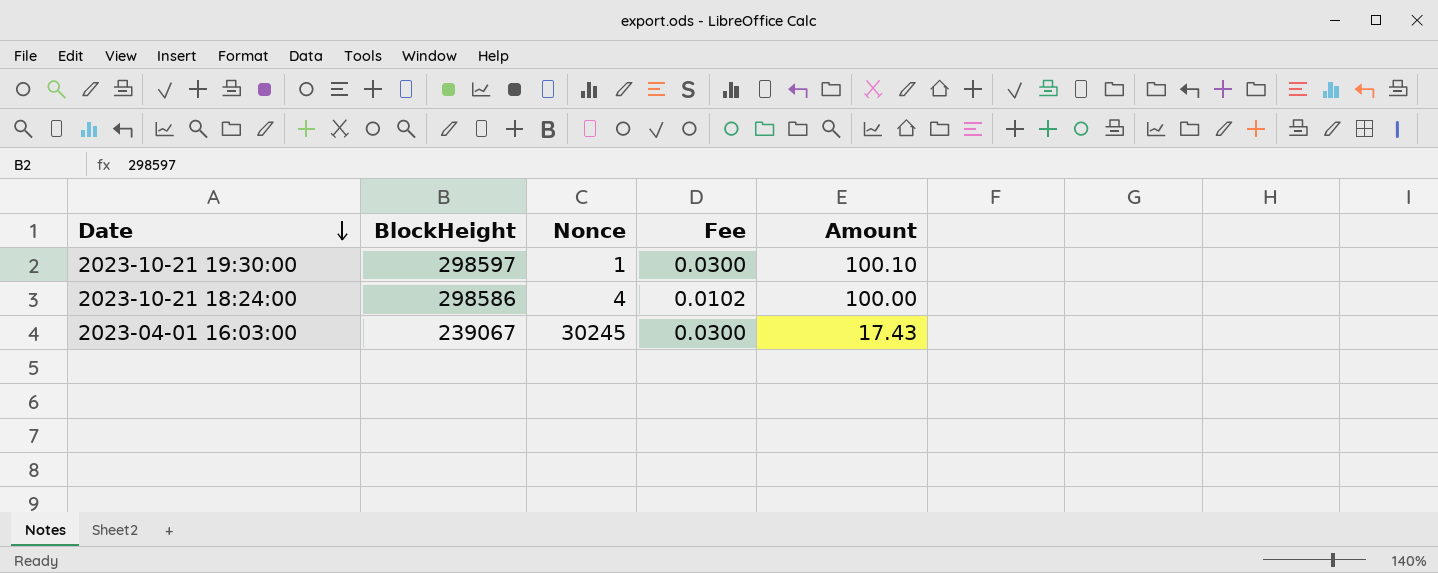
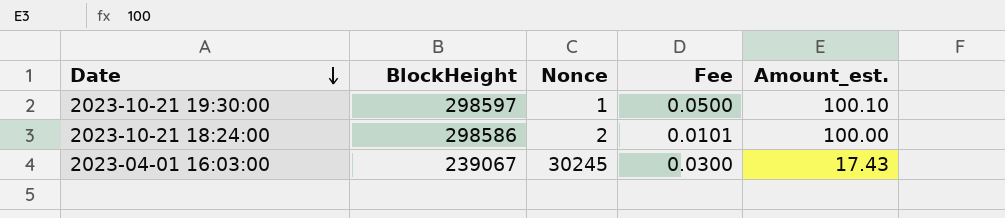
column name: Amount -> Amount_est.
2023-10-21 19:30:00 | Fee: 0.0300 -> 0.0500
2023-10-21 18:24:00 | Nonce: 4 -> 2
2023-10-21 18:24:00 | Fee: 0.0102 -> 0.0101

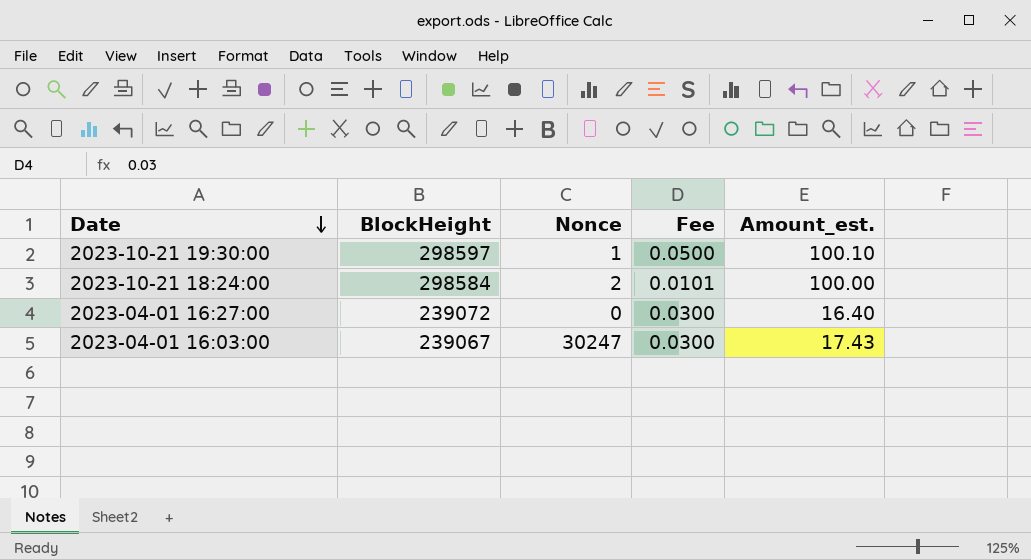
2023-10-21 18:24:00 | BlockHeight: 298586 -> 298584
row 2023-04-01 16:27:00: none -> 239072 | 0 | 0.0300 | 16.40
2023-04-01 16:03:00 | Nonce: 30245 -> 30247

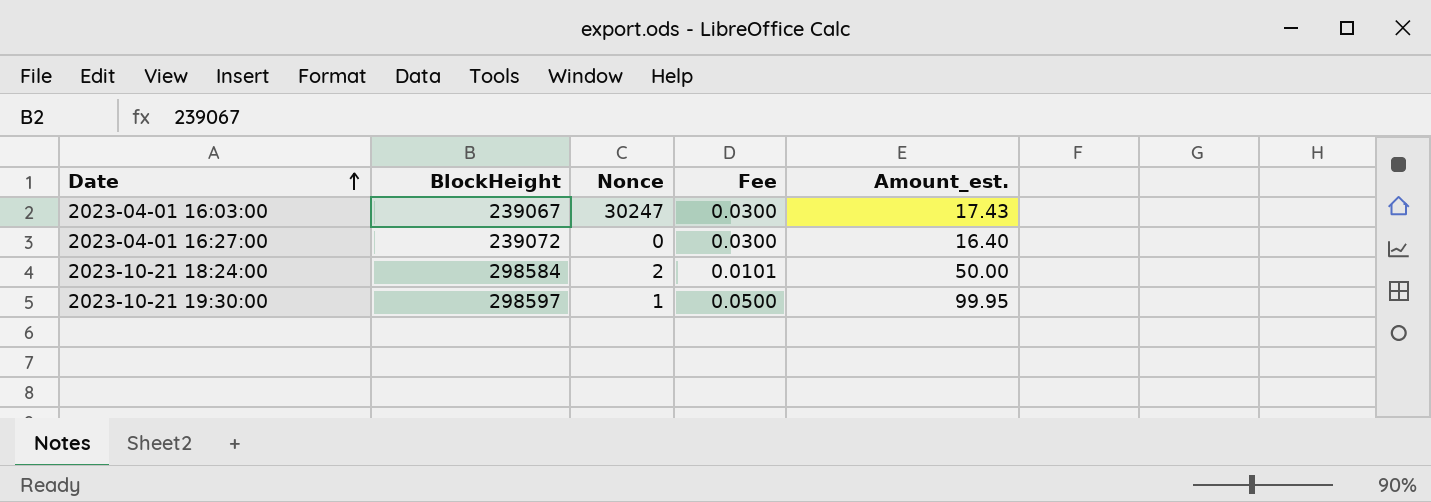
row order: Date descending -> Date ascending
2023-10-21 18:24:00 | Amount_est.: 100.00 -> 50.00
2023-10-21 19:30:00 | Amount_est.: 100.10 -> 99.95

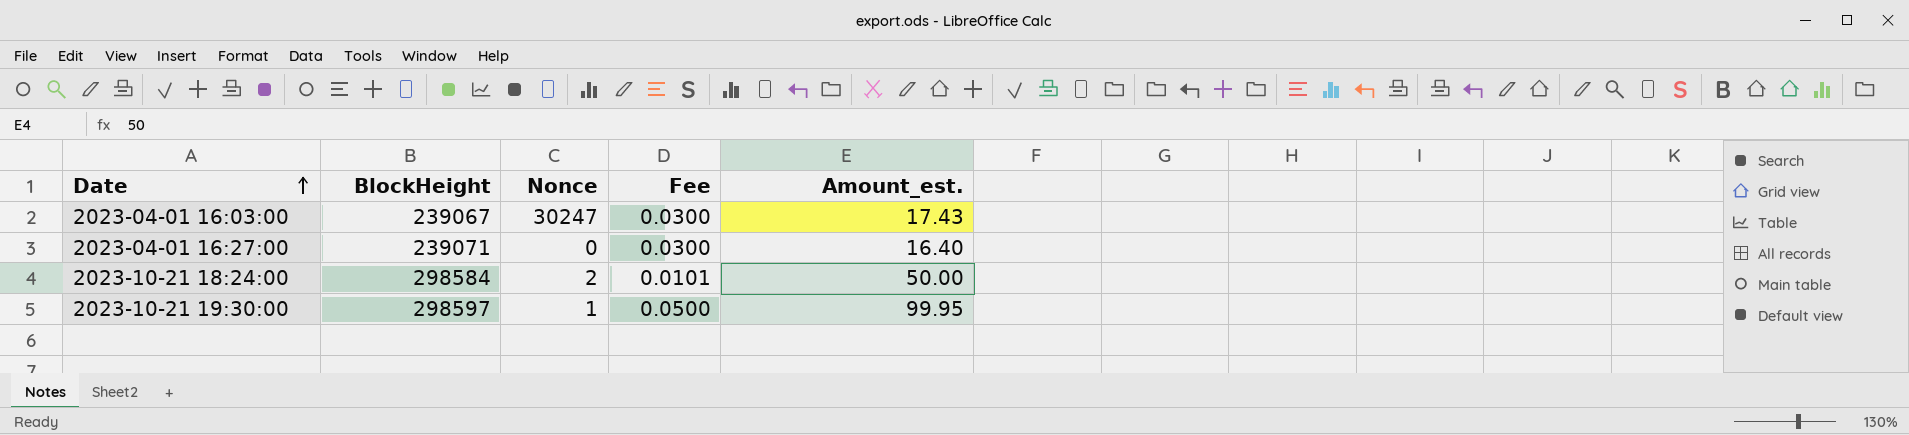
2023-04-01 16:27:00 | BlockHeight: 239072 -> 239071

